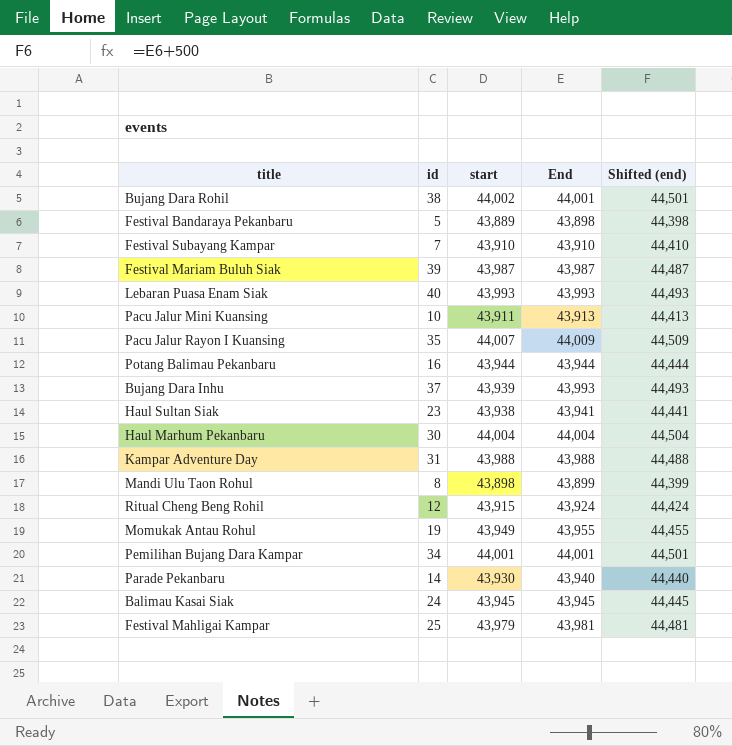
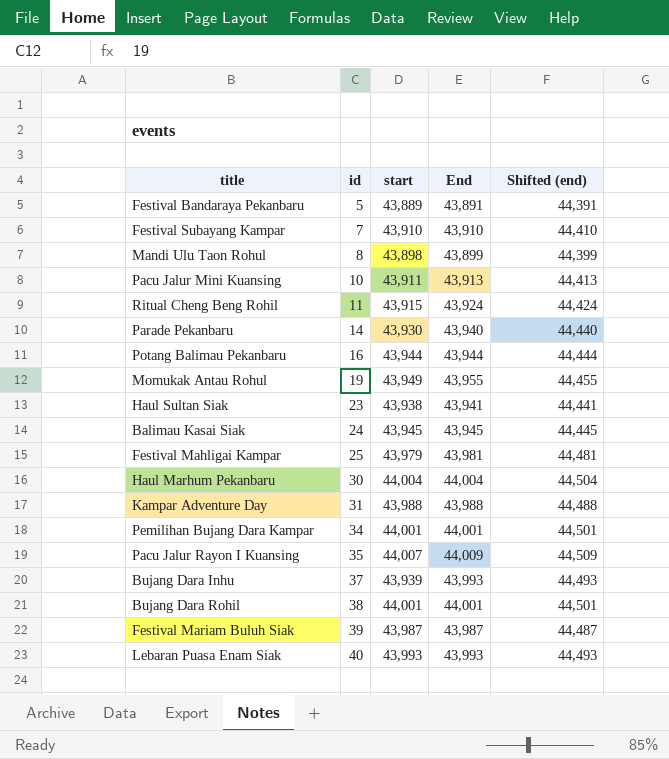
row order: none -> id ascending
Festival Bandaraya Pekanbaru | End: 43,898 -> 43,891
Festival Bandaraya Pekanbaru | Shifted (end): 44,398 -> 44,391
Ritual Cheng Beng Rohil | id: 12 -> 11
Bujang Dara Rohil | start: 44,002 -> 44,001

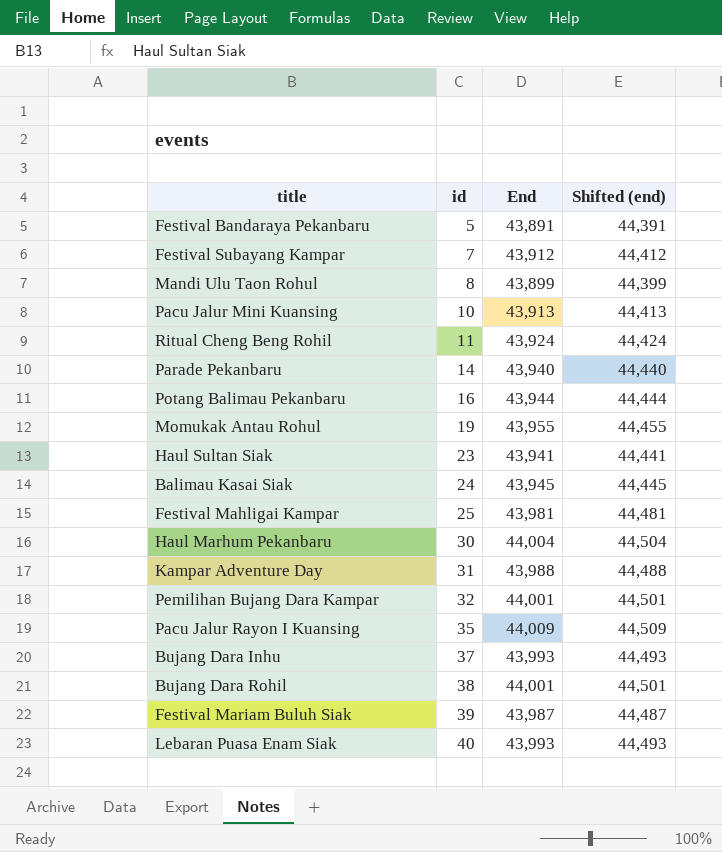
column start | position: 3 -> none
Festival Subayang Kampar | End: 43,910 -> 43,912
Festival Subayang Kampar | Shifted (end): 44,410 -> 44,412
Pemilihan Bujang Dara Kampar | id: 34 -> 32

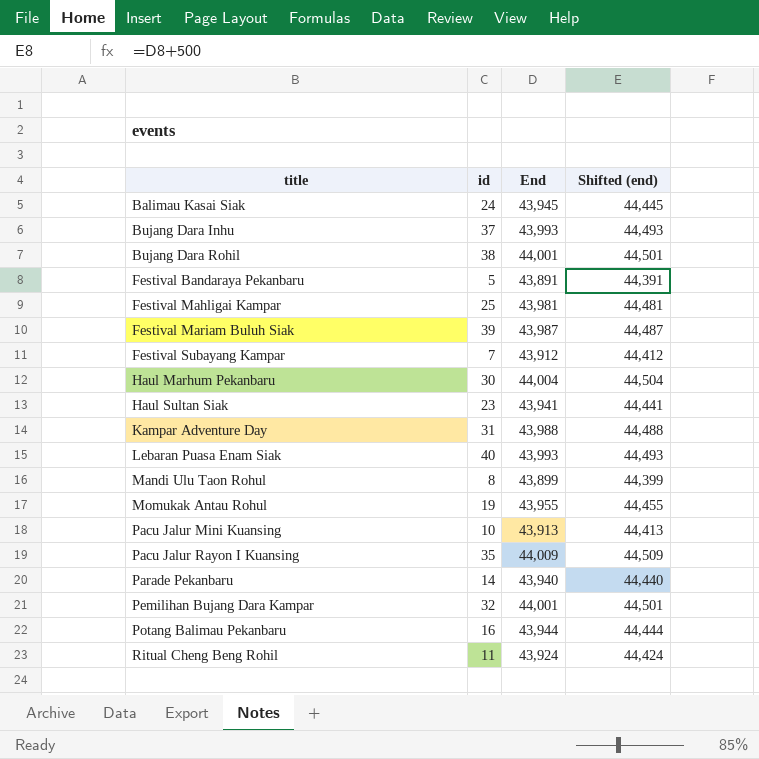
row order: id ascending -> title ascending

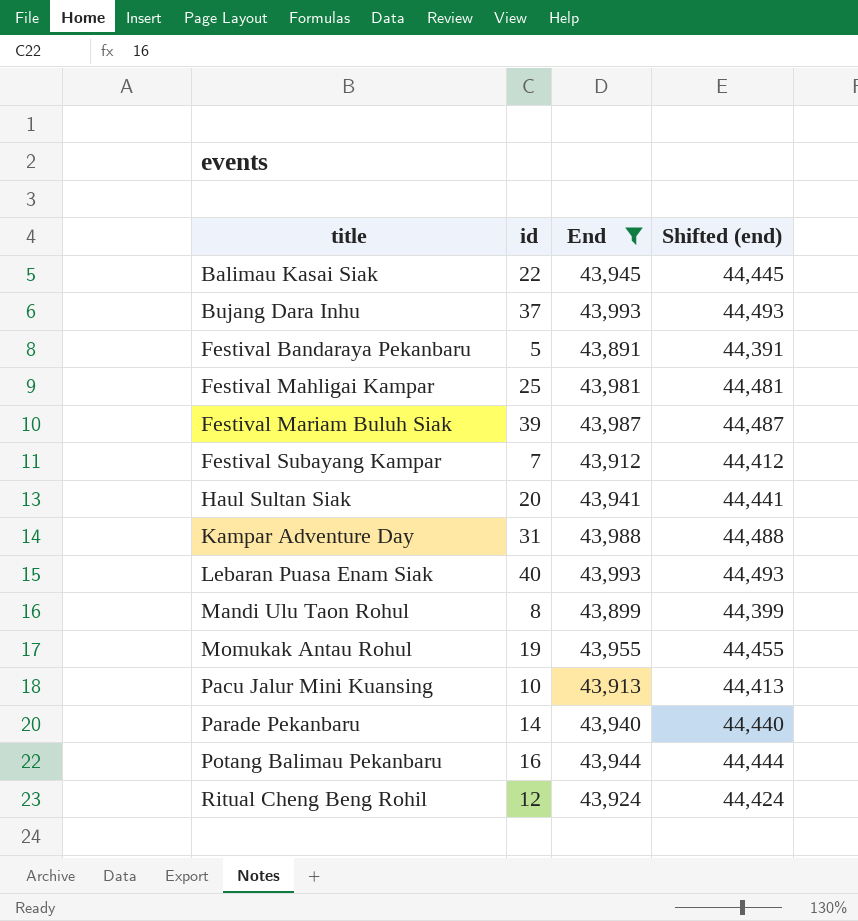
filter: none -> End <= 43,993
Balimau Kasai Siak | id: 24 -> 22
Haul Sultan Siak | id: 23 -> 20
Ritual Cheng Beng Rohil | id: 11 -> 12

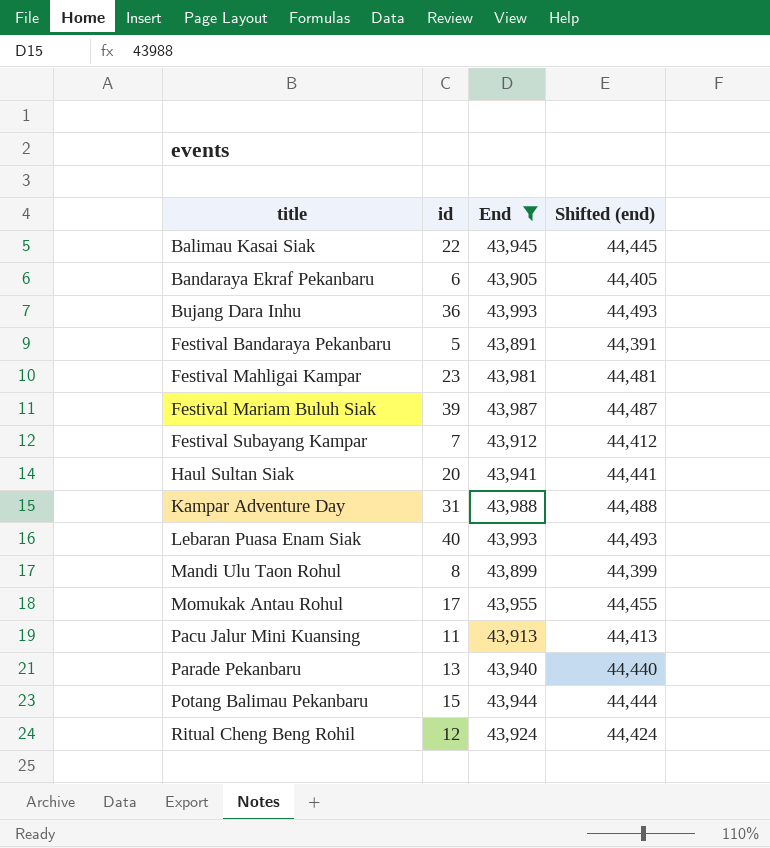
row Bandaraya Ekraf Pekanbaru: none -> 6 | 43,905 | 44,405
Bujang Dara Inhu | id: 37 -> 36
Festival Mahligai Kampar | id: 25 -> 23
Momukak Antau Rohul | id: 19 -> 17
Pacu Jalur Mini Kuansing | id: 10 -> 11
Parade Pekanbaru | id: 14 -> 13
Potang Balimau Pekanbaru | id: 16 -> 15

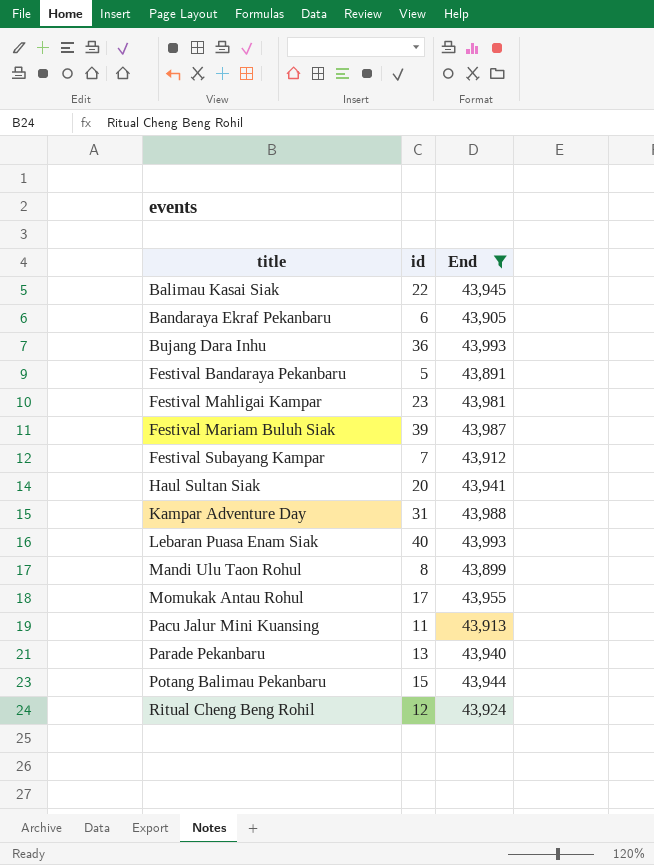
column Shifted (end) | formula: [End] + 500 -> none

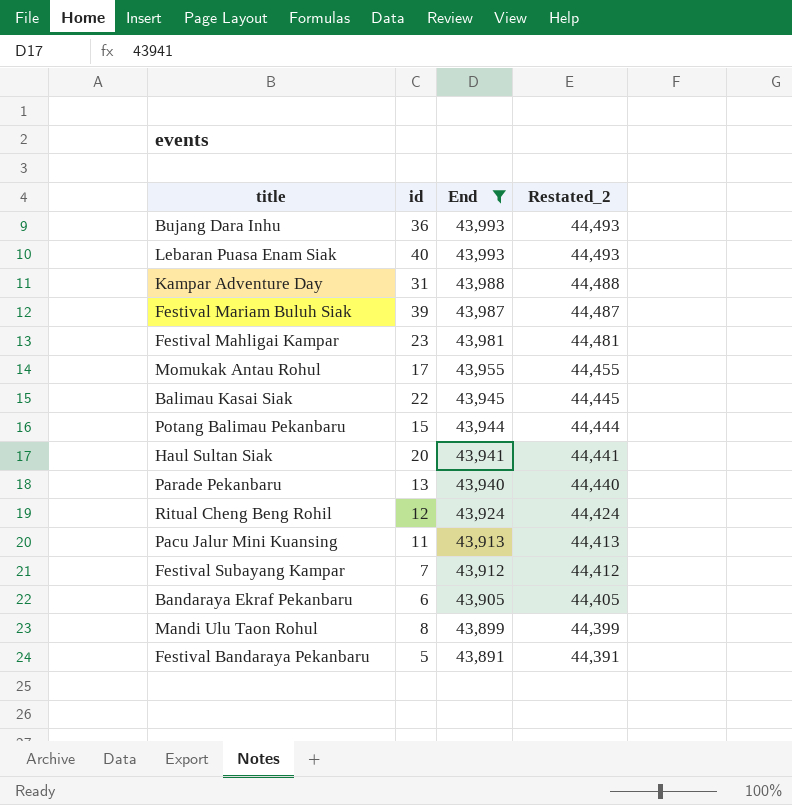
row order: title ascending -> End descending
column Restated_2 | formula: none -> [End] + 500

